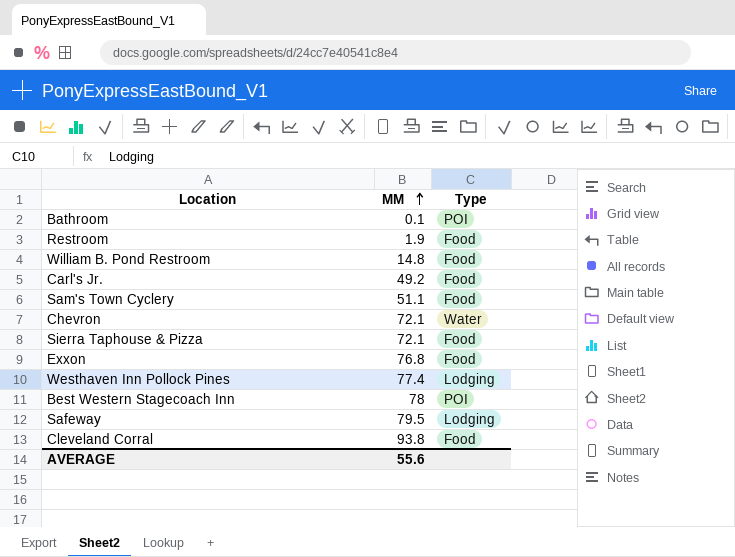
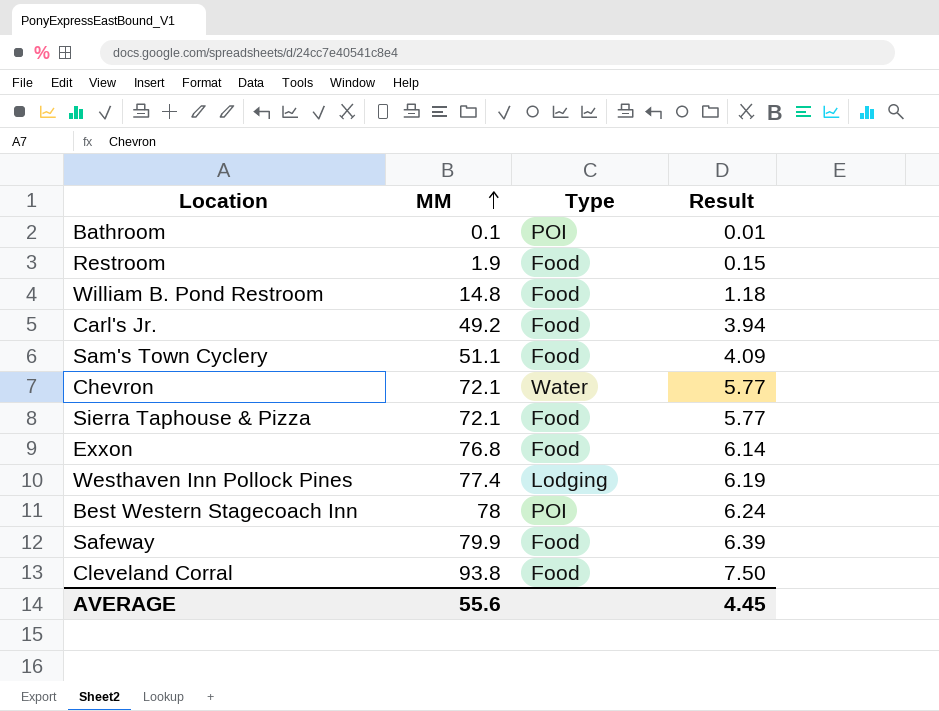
column Result | formula: none -> [MM] * 0.08
Safeway | MM: 79.5 -> 79.9
Safeway | Type: Lodging -> Food

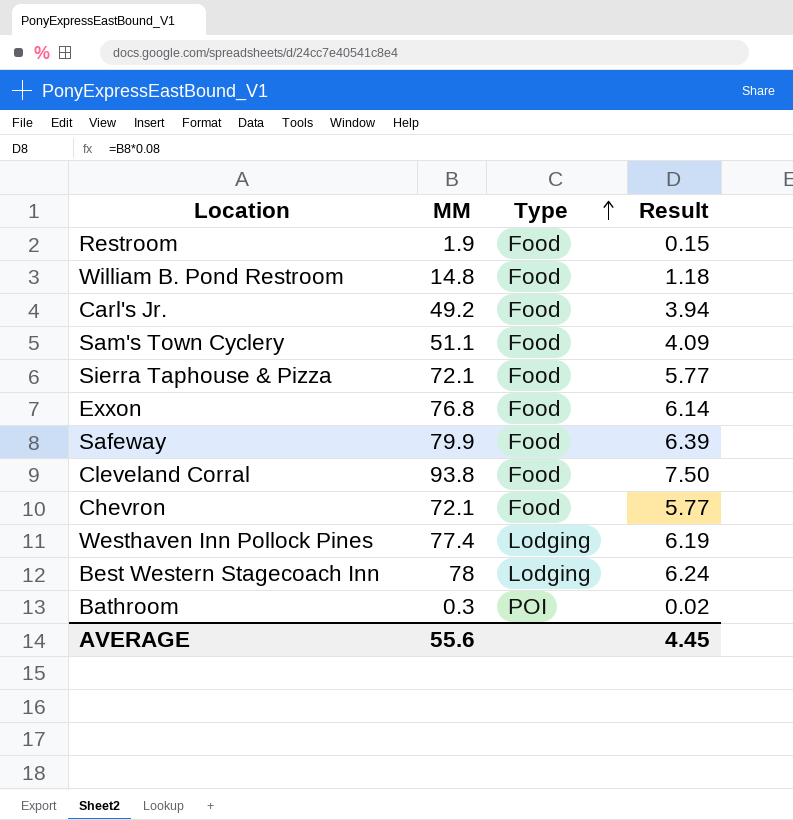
row order: MM ascending -> Type ascending
Chevron | Type: Water -> Food
Best Western Stagecoach Inn | Type: POI -> Lodging
Bathroom | MM: 0.1 -> 0.3
Bathroom | Result: 0.01 -> 0.02

